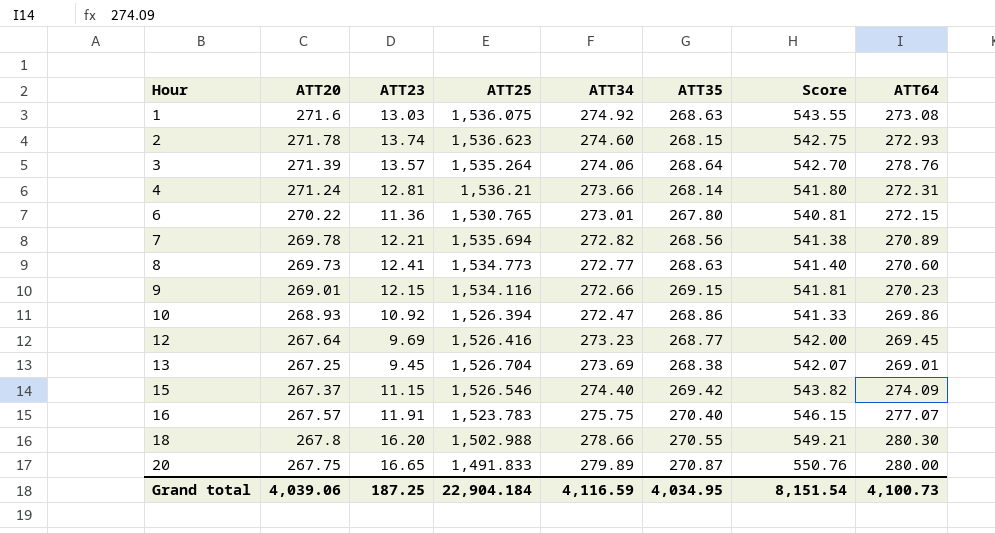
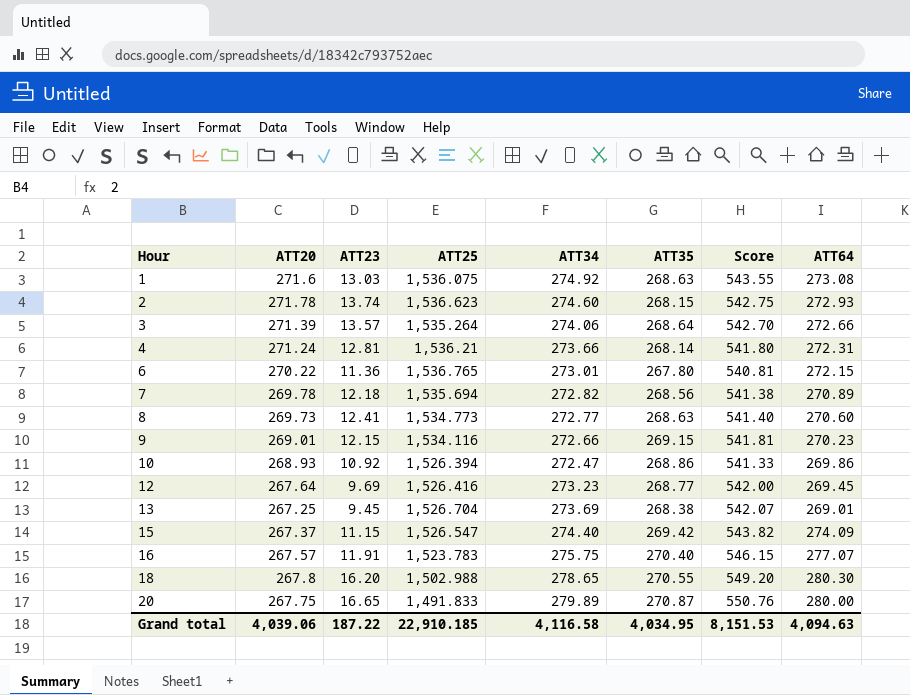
3 | ATT64: 278.76 -> 272.66
6 | ATT25: 1,530.765 -> 1,536.765
7 | ATT23: 12.21 -> 12.18
15 | ATT25: 1,526.546 -> 1,526.547
18 | ATT34: 278.66 -> 278.65
18 | Score: 549.21 -> 549.20
Grand total | ATT23: 187.25 -> 187.22
Grand total | ATT25: 22,904.184 -> 22,910.185
Grand total | ATT34: 4,116.59 -> 4,116.58
Grand total | Score: 8,151.54 -> 8,151.53
Grand total | ATT64: 4,100.73 -> 4,094.63

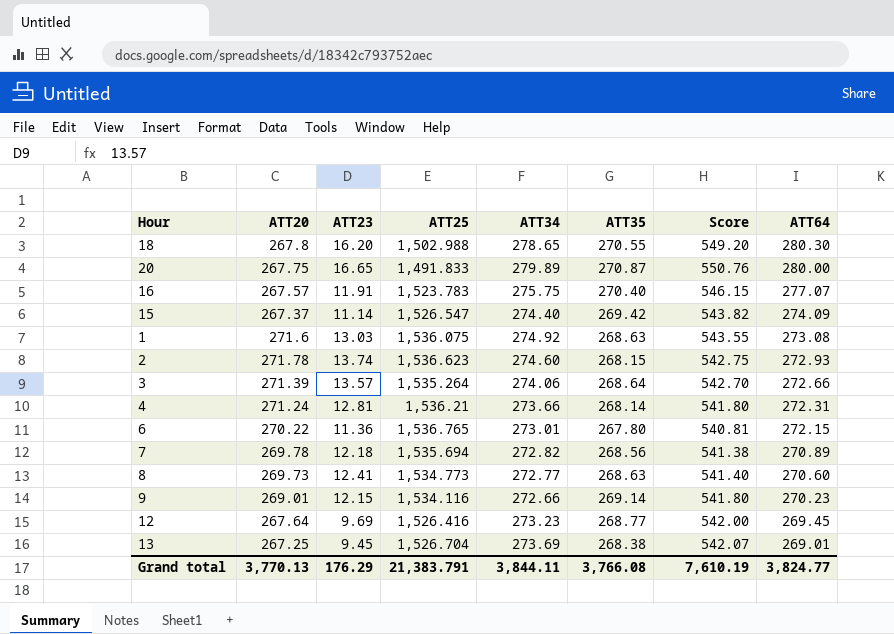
row order: Hour ascending -> ATT64 descending
row 10: 268.93 | 10.92 | 1,526.394 | 272.47 | 268.86 | 541.33 | 269.86 -> none
15 | ATT23: 11.15 -> 11.14
9 | ATT35: 269.15 -> 269.14
9 | Score: 541.81 -> 541.80
Grand total | ATT20: 4,039.06 -> 3,770.13
Grand total | ATT23: 187.22 -> 176.29
Grand total | ATT25: 22,910.185 -> 21,383.791
Grand total | ATT34: 4,116.58 -> 3,844.11
Grand total | ATT35: 4,034.95 -> 3,766.08
Grand total | Score: 8,151.53 -> 7,610.19
Grand total | ATT64: 4,094.63 -> 3,824.77

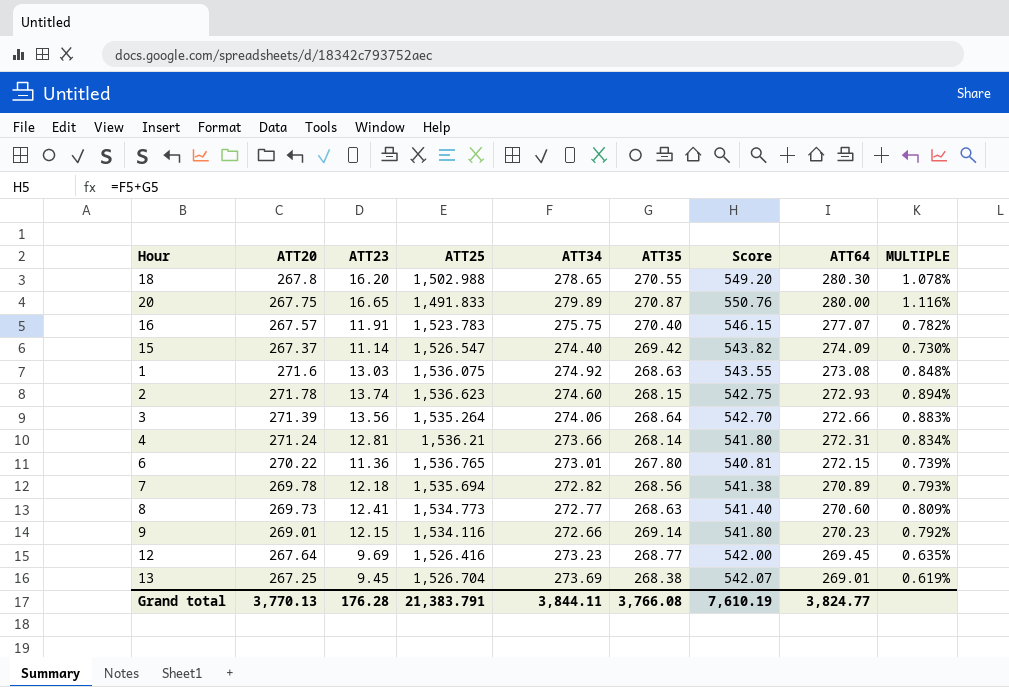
column MULTIPLE | formula: none -> [ATT23] / [ATT25]
3 | ATT23: 13.57 -> 13.56
Grand total | ATT23: 176.29 -> 176.28

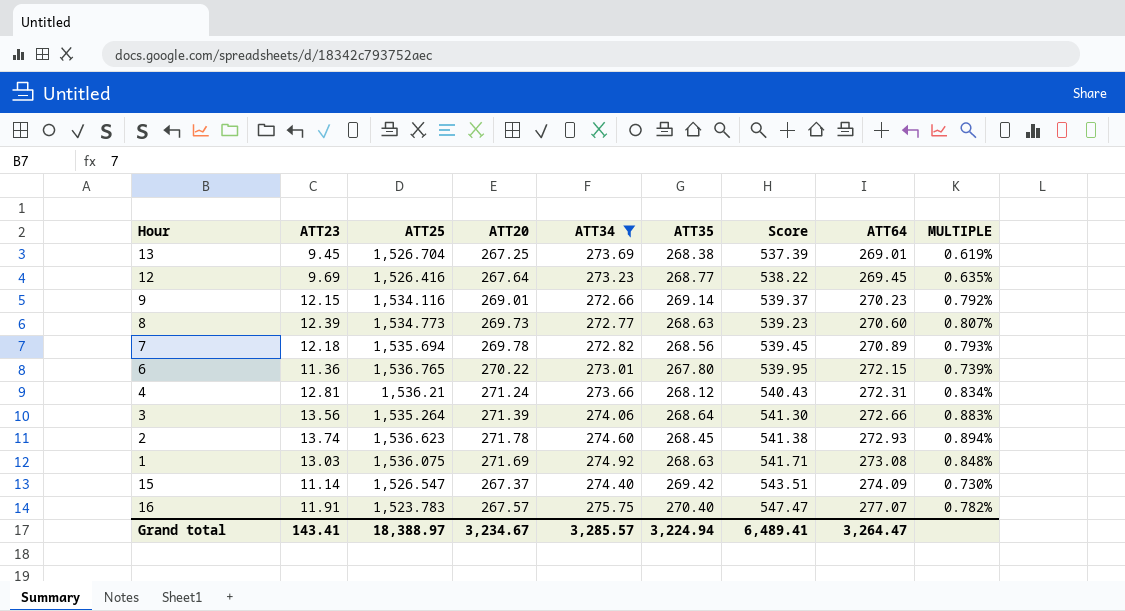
filter: none -> ATT34 <= 275.75
row order: ATT64 descending -> ATT64 ascending
column ATT20 | position: 2 -> 4
column Score | formula: [ATT34] + [ATT35] -> [ATT35] + [ATT64]
8 | ATT23: 12.41 -> 12.39
8 | MULTIPLE: 0.809% -> 0.807%
4 | ATT35: 268.14 -> 268.12
2 | ATT35: 268.15 -> 268.45
1 | ATT20: 271.6 -> 271.69
Grand total | ATT23: 176.28 -> 143.41
Grand total | ATT25: 21,383.791 -> 18,388.97
Grand total | ATT20: 3,770.13 -> 3,234.67
Grand total | ATT34: 3,844.11 -> 3,285.57
Grand total | ATT35: 3,766.08 -> 3,224.94
Grand total | Score: 7,610.19 -> 6,489.41
Grand total | ATT64: 3,824.77 -> 3,264.47

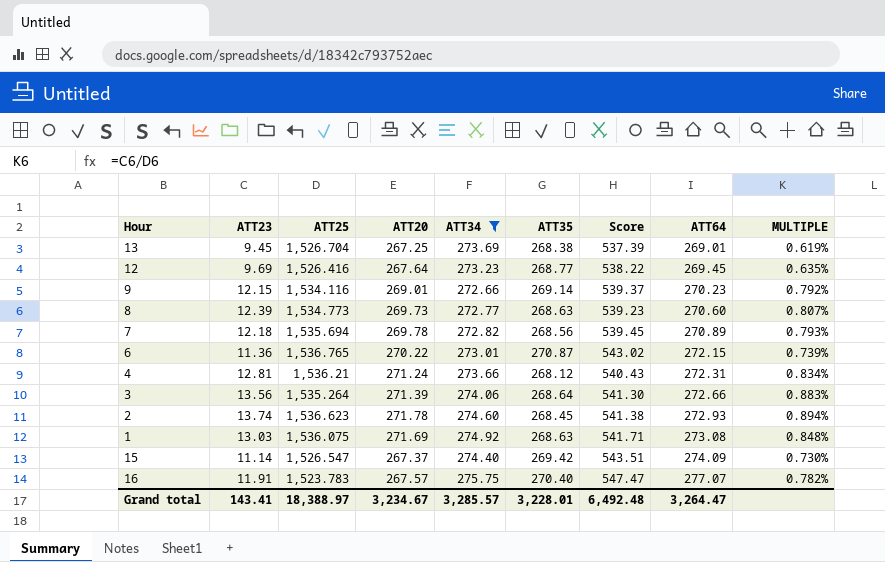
6 | ATT35: 267.80 -> 270.87
6 | Score: 539.95 -> 543.02
Grand total | ATT35: 3,224.94 -> 3,228.01
Grand total | Score: 6,489.41 -> 6,492.48

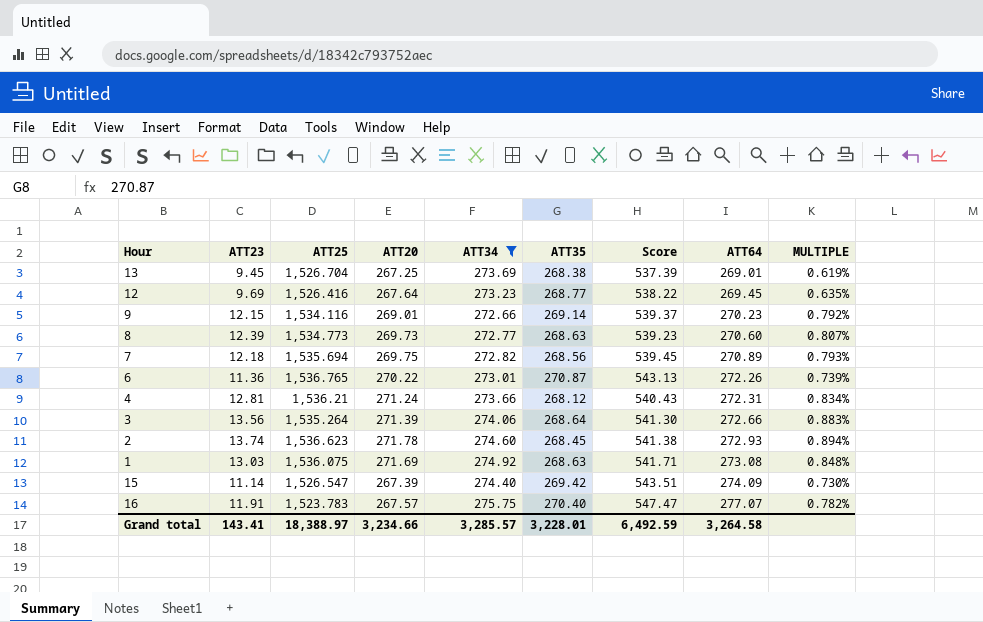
7 | ATT20: 269.78 -> 269.75
6 | Score: 543.02 -> 543.13
6 | ATT64: 272.15 -> 272.26
15 | ATT20: 267.37 -> 267.39
Grand total | ATT20: 3,234.67 -> 3,234.66
Grand total | Score: 6,492.48 -> 6,492.59
Grand total | ATT64: 3,264.47 -> 3,264.58

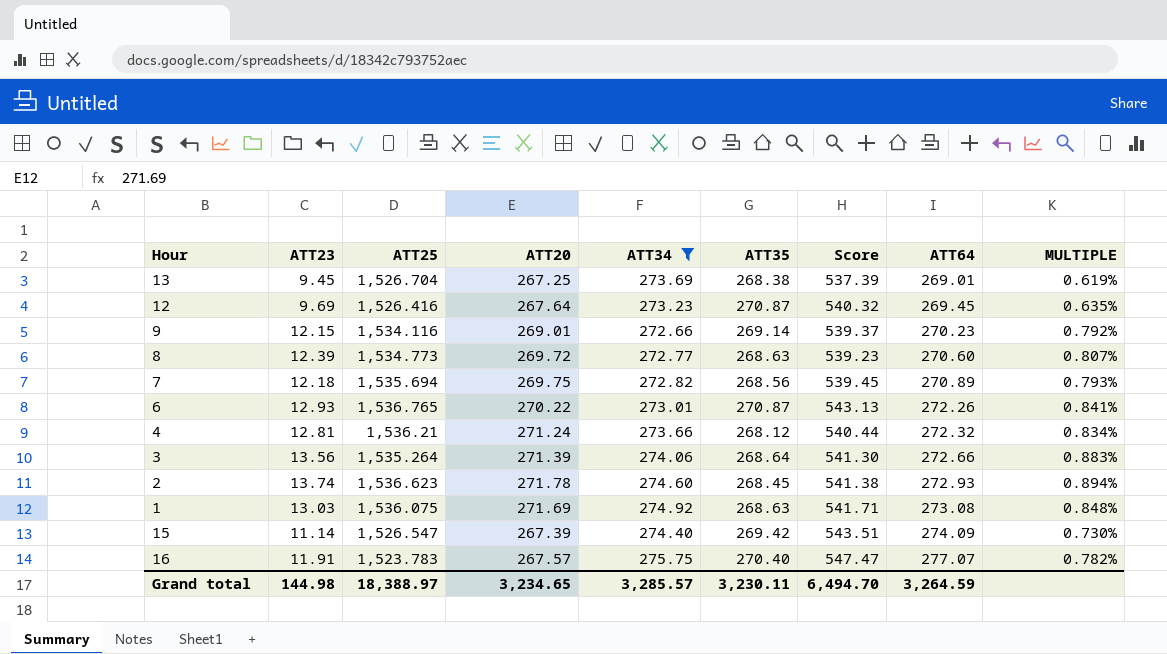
12 | ATT35: 268.77 -> 270.87
12 | Score: 538.22 -> 540.32
8 | ATT20: 269.73 -> 269.72
6 | ATT23: 11.36 -> 12.93
6 | MULTIPLE: 0.739% -> 0.841%
4 | Score: 540.43 -> 540.44
4 | ATT64: 272.31 -> 272.32
Grand total | ATT23: 143.41 -> 144.98
Grand total | ATT20: 3,234.66 -> 3,234.65
Grand total | ATT35: 3,228.01 -> 3,230.11
Grand total | Score: 6,492.59 -> 6,494.70
Grand total | ATT64: 3,264.58 -> 3,264.59

